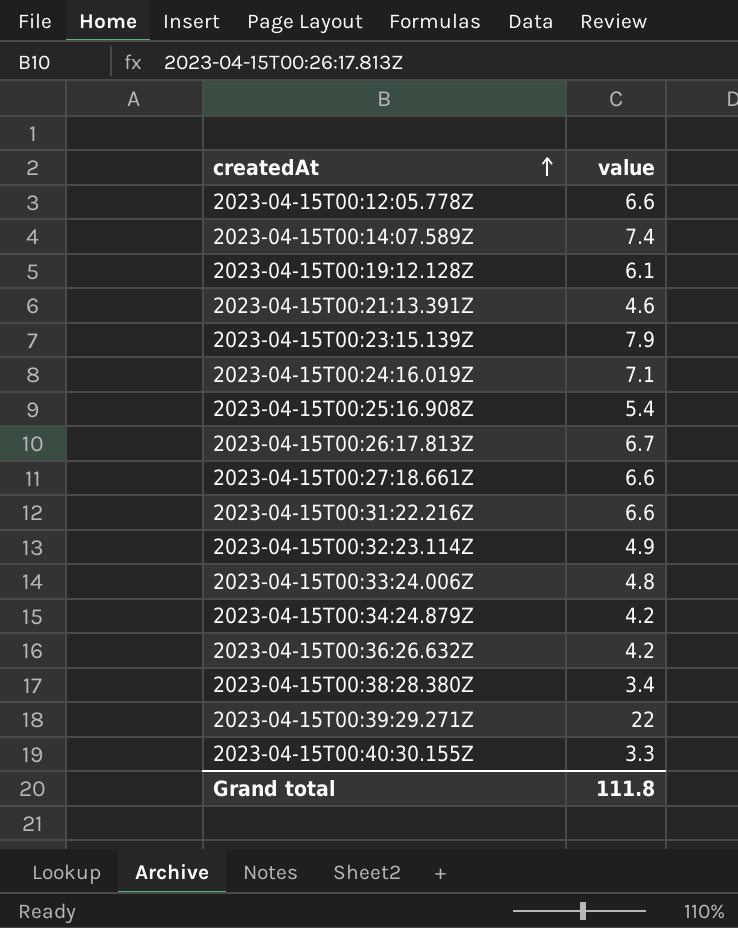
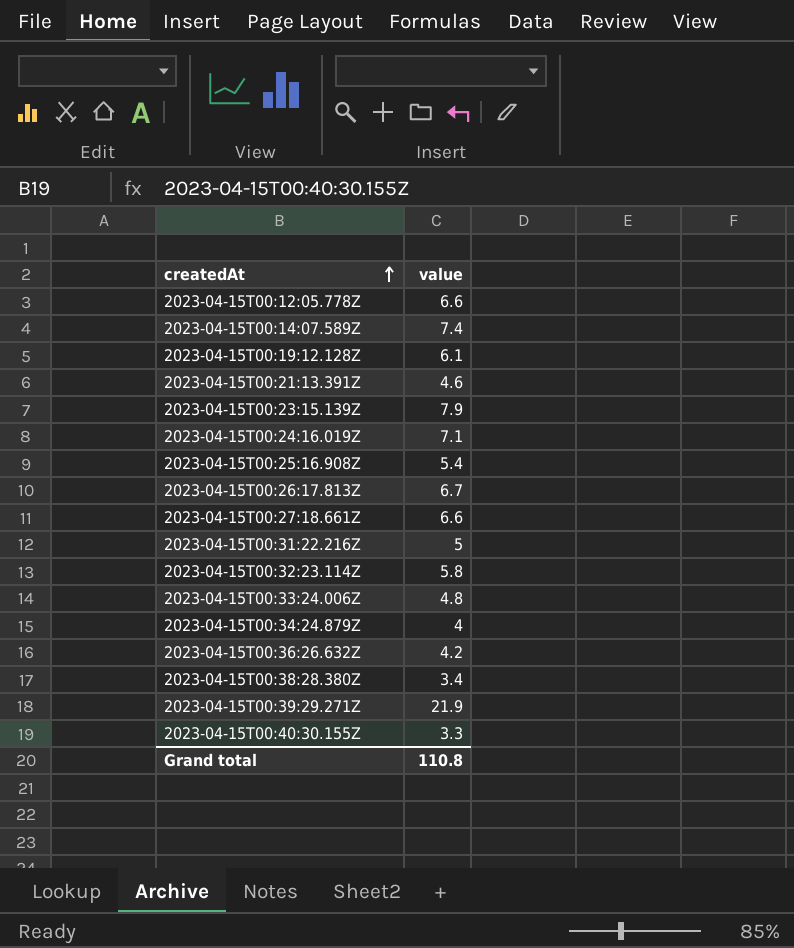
2023-04-15T00:31:22.216Z | value: 6.6 -> 5
2023-04-15T00:32:23.114Z | value: 4.9 -> 5.8
2023-04-15T00:34:24.879Z | value: 4.2 -> 4
2023-04-15T00:39:29.271Z | value: 22 -> 21.9
Grand total | value: 111.8 -> 110.8

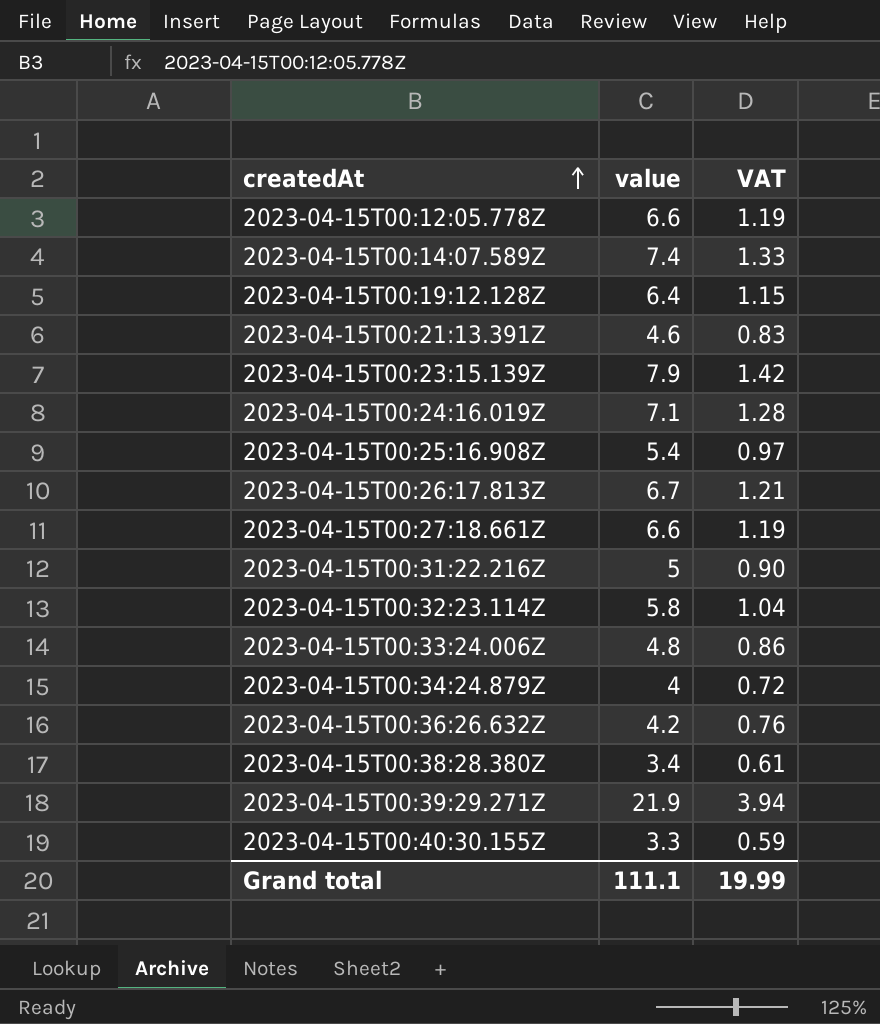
column VAT | formula: none -> [value] * 0.18
2023-04-15T00:19:12.128Z | value: 6.1 -> 6.4
Grand total | value: 110.8 -> 111.1

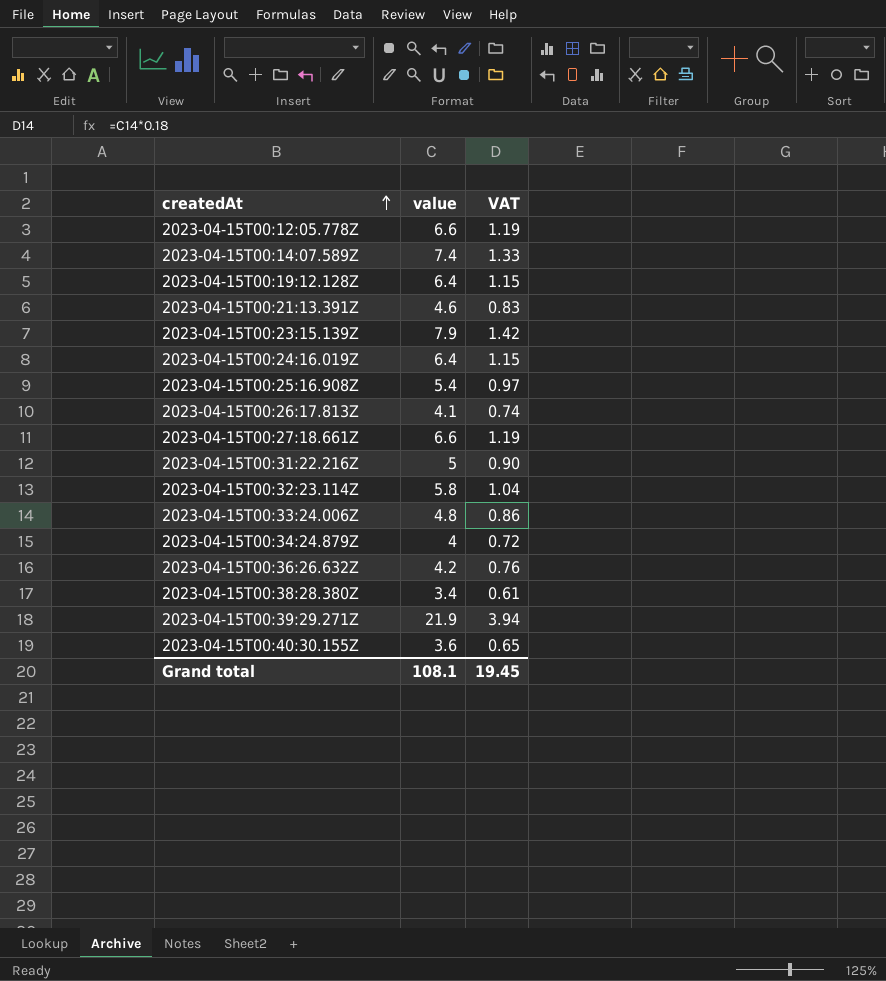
2023-04-15T00:24:16.019Z | value: 7.1 -> 6.4
2023-04-15T00:24:16.019Z | VAT: 1.28 -> 1.15
2023-04-15T00:26:17.813Z | value: 6.7 -> 4.1
2023-04-15T00:26:17.813Z | VAT: 1.21 -> 0.74
2023-04-15T00:40:30.155Z | value: 3.3 -> 3.6
2023-04-15T00:40:30.155Z | VAT: 0.59 -> 0.65
Grand total | value: 111.1 -> 108.1
Grand total | VAT: 19.99 -> 19.45

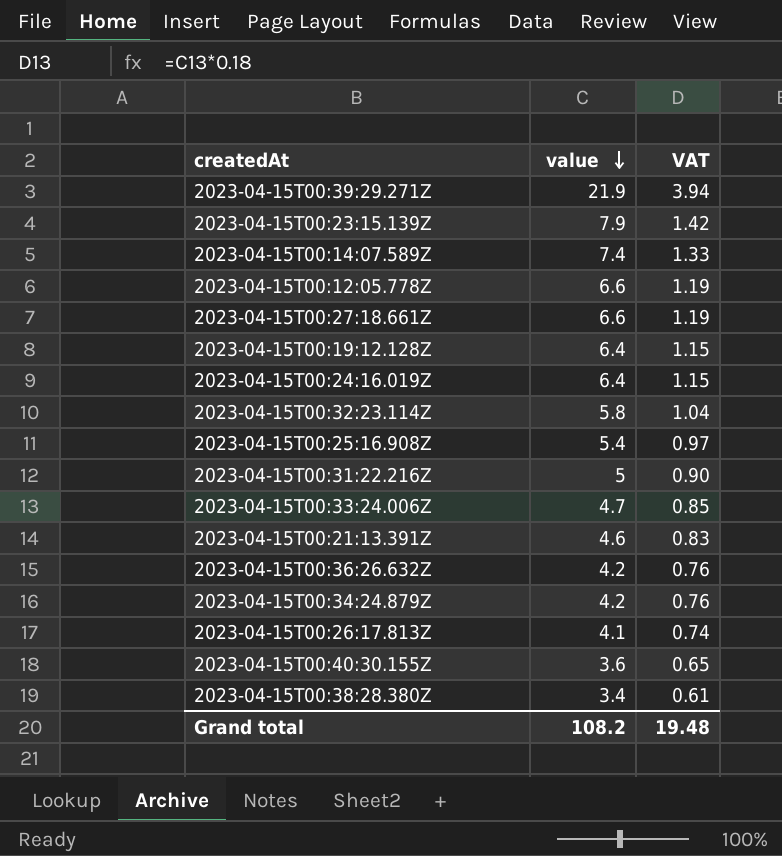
row order: createdAt ascending -> value descending
2023-04-15T00:33:24.006Z | value: 4.8 -> 4.7
2023-04-15T00:33:24.006Z | VAT: 0.86 -> 0.85
2023-04-15T00:34:24.879Z | value: 4 -> 4.2
2023-04-15T00:34:24.879Z | VAT: 0.72 -> 0.76
Grand total | value: 108.1 -> 108.2
Grand total | VAT: 19.45 -> 19.48

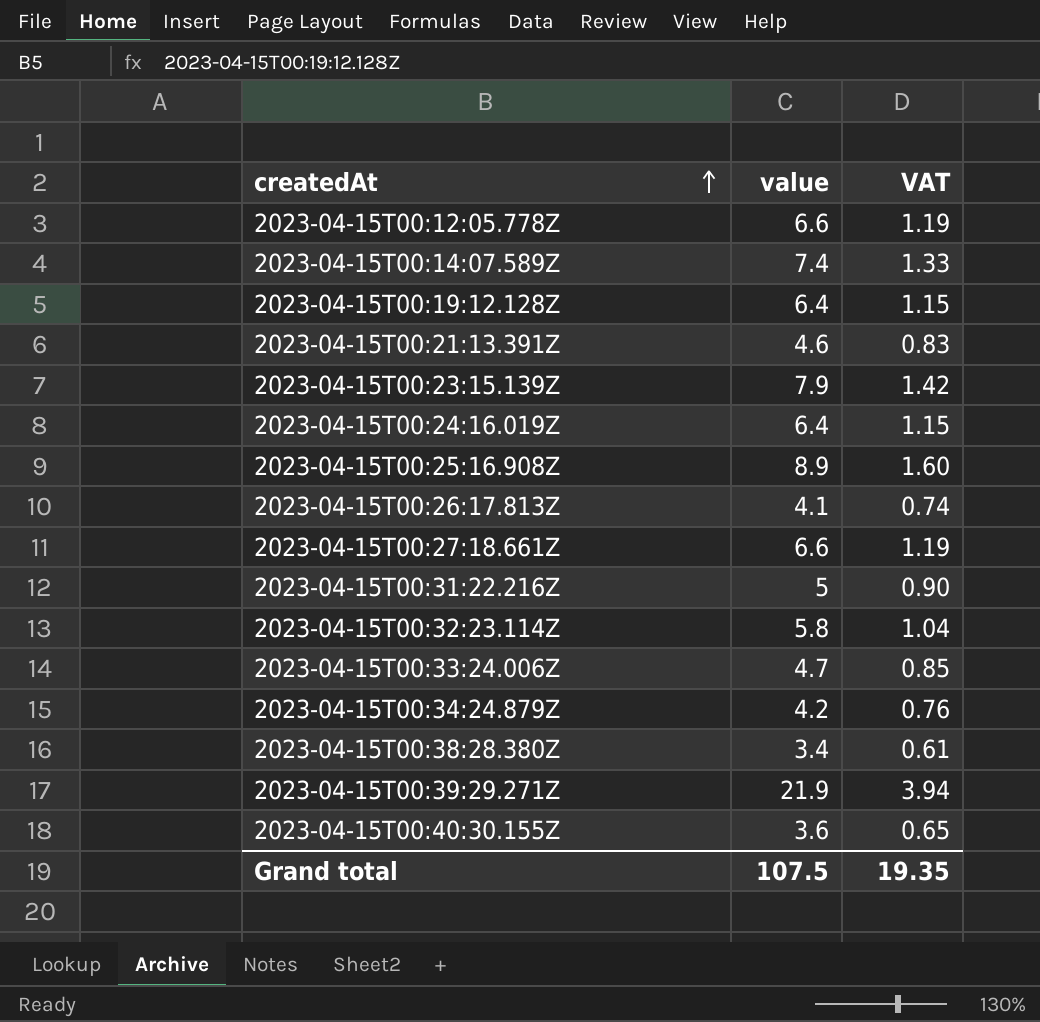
row order: value descending -> createdAt ascending
row 2023-04-15T00:36:26.632Z: 4.2 | 0.76 -> none
2023-04-15T00:25:16.908Z | value: 5.4 -> 8.9
2023-04-15T00:25:16.908Z | VAT: 0.97 -> 1.60
Grand total | value: 108.2 -> 107.5
Grand total | VAT: 19.48 -> 19.35

